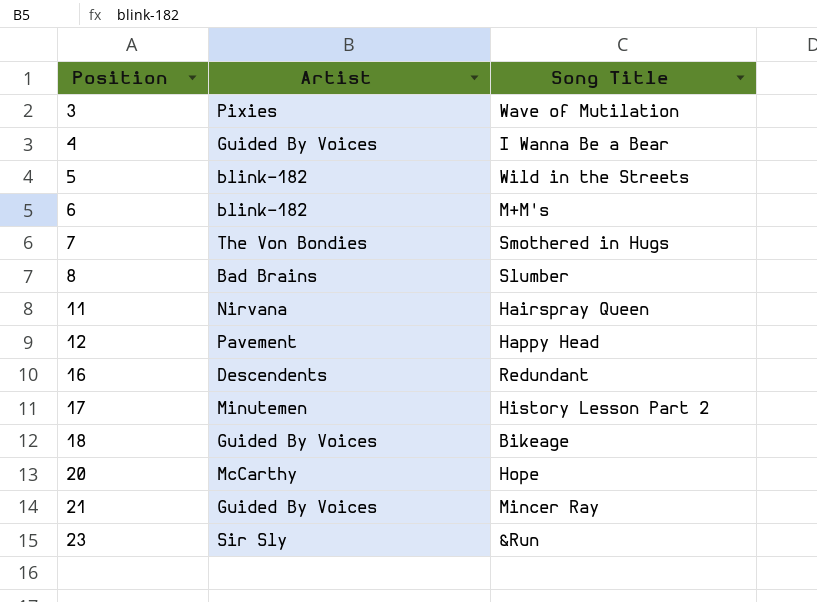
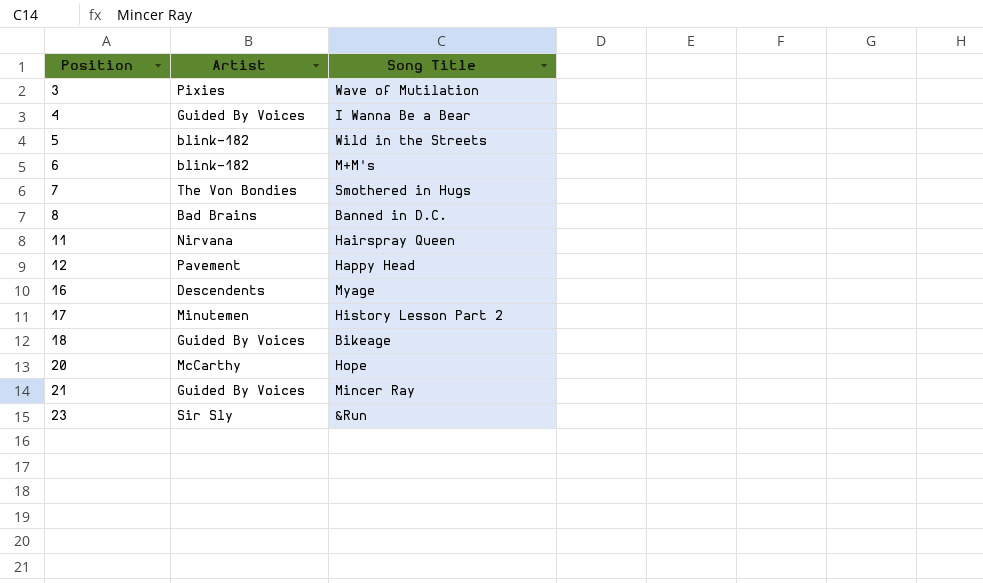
8 | Song Title: Slumber -> Banned in D.C.
16 | Song Title: Redundant -> Myage

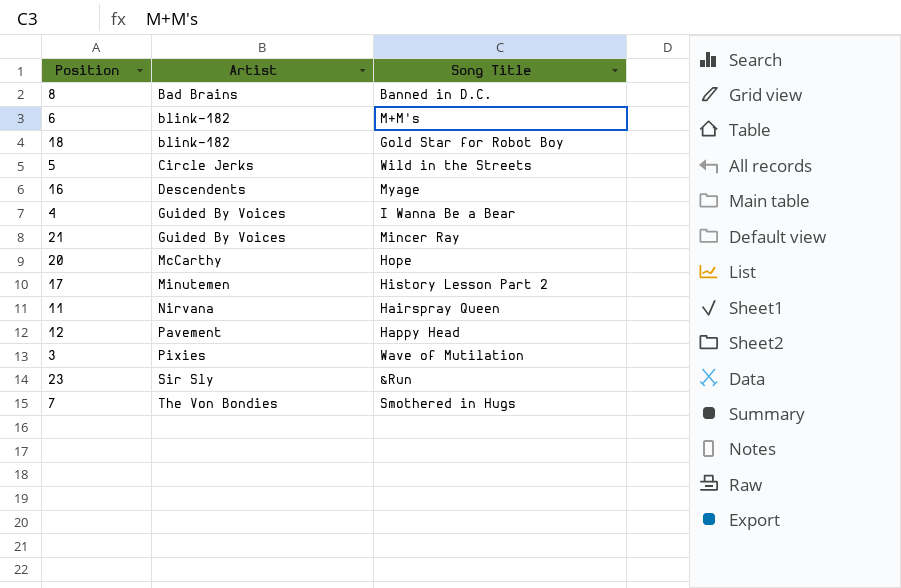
row order: Position ascending -> Artist ascending
18 | Artist: Guided By Voices -> blink-182
18 | Song Title: Bikeage -> Gold Star for Robot Boy
5 | Artist: blink-182 -> Circle Jerks

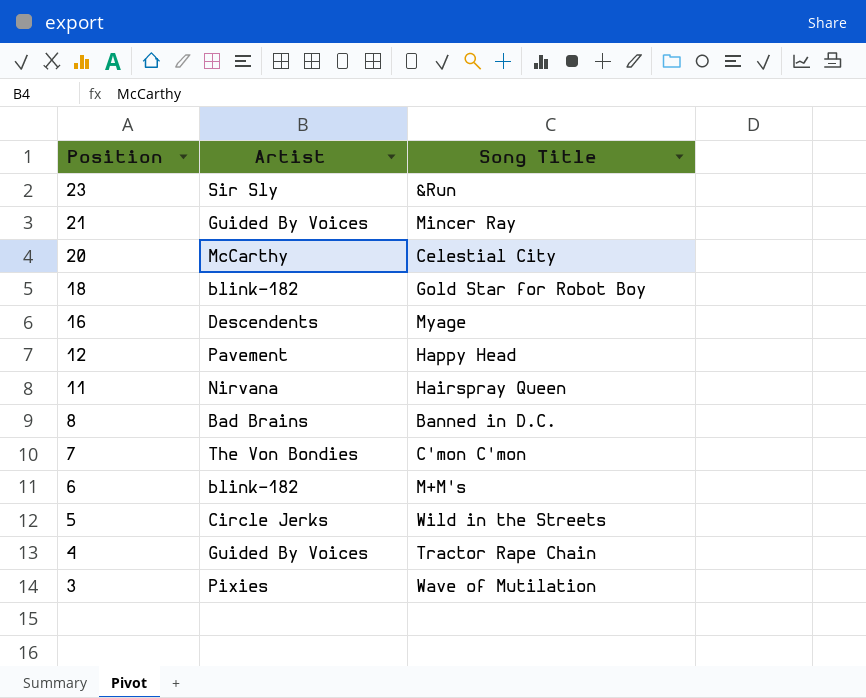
row order: Artist ascending -> Position descending
row 17: Minutemen | History Lesson Part 2 -> none
20 | Song Title: Hope -> Celestial City
7 | Song Title: Smothered in Hugs -> C'mon C'mon
4 | Song Title: I Wanna Be a Bear -> Tractor Rape Chain

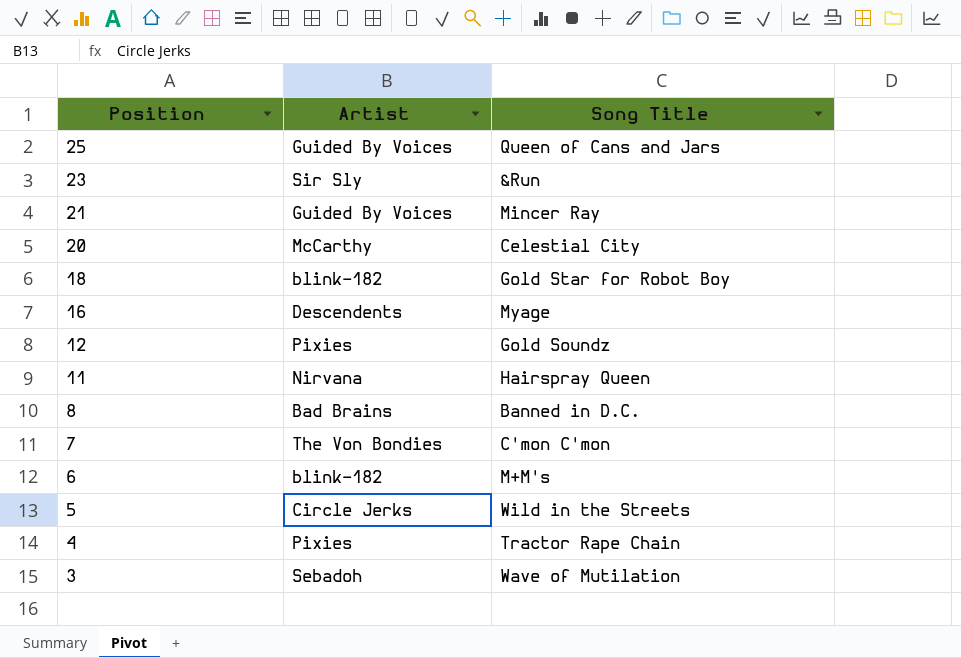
row 25: none -> Guided By Voices | Queen of Cans and Jars
12 | Artist: Pavement -> Pixies
12 | Song Title: Happy Head -> Gold Soundz
4 | Artist: Guided By Voices -> Pixies
3 | Artist: Pixies -> Sebadoh

